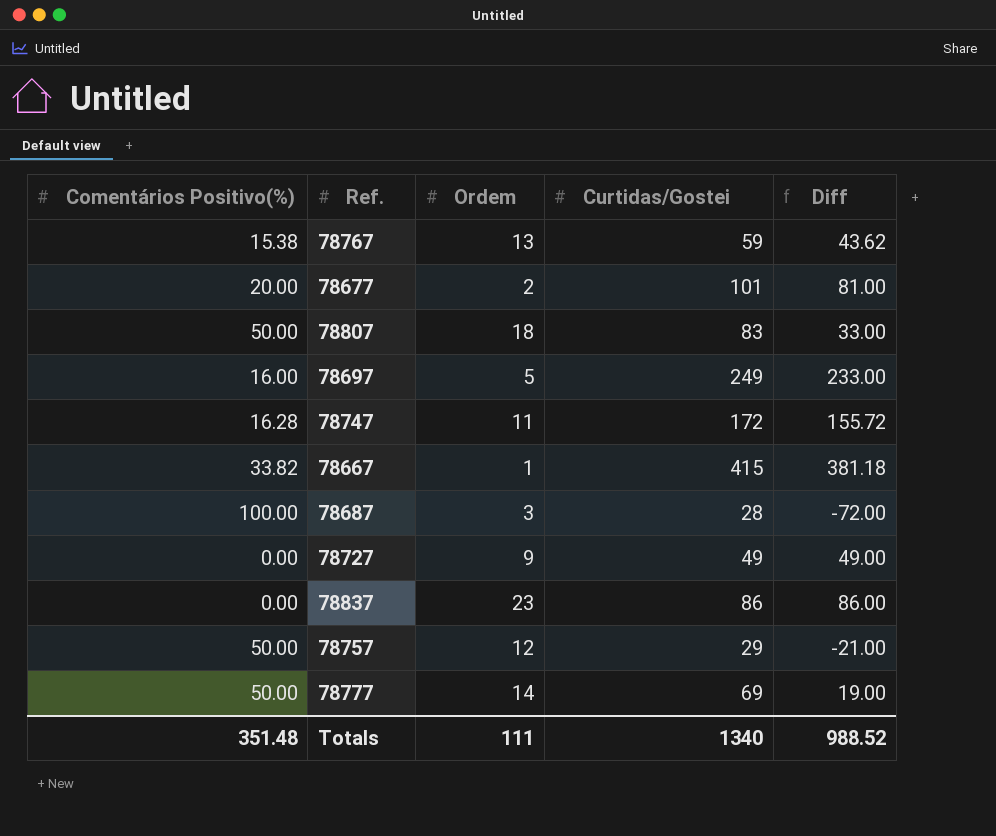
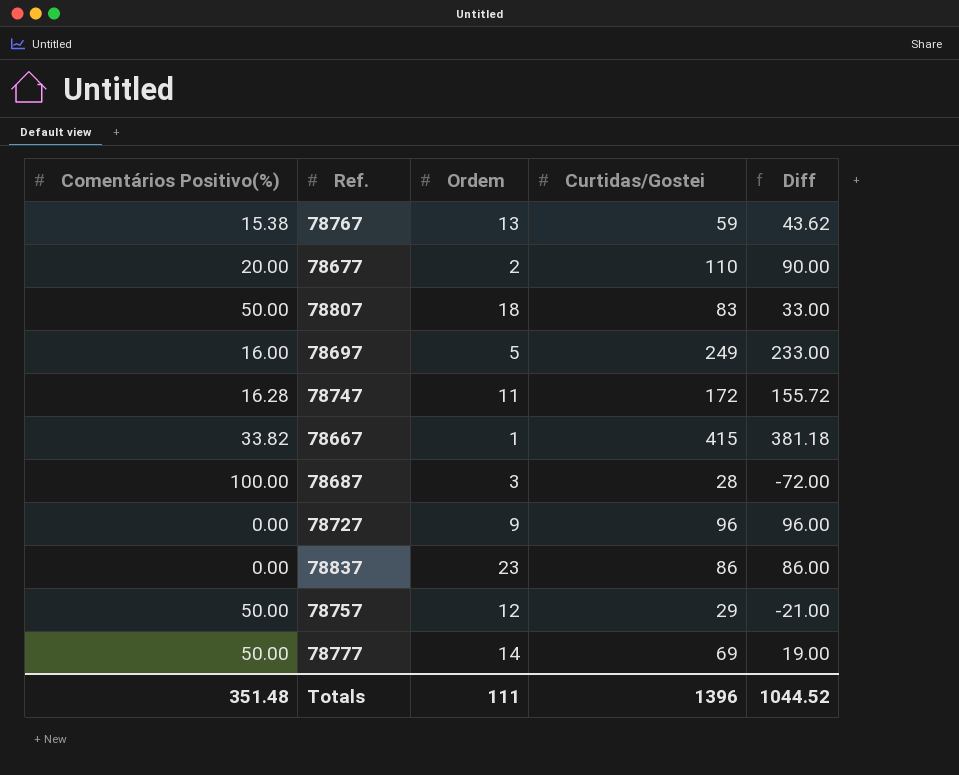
78677 | Curtidas/Gostei: 101 -> 110
78677 | Diff: 81.00 -> 90.00
78727 | Curtidas/Gostei: 49 -> 96
78727 | Diff: 49.00 -> 96.00
Totals | Curtidas/Gostei: 1340 -> 1396
Totals | Diff: 988.52 -> 1044.52

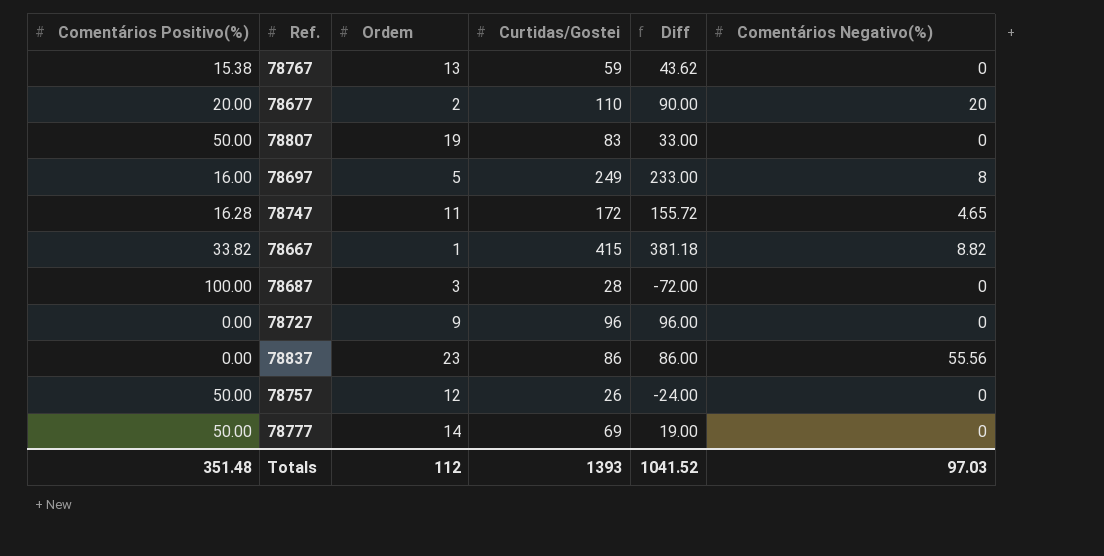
column Comentários Negativo(%) | position: none -> 6
78807 | Ordem: 18 -> 19
78757 | Curtidas/Gostei: 29 -> 26
78757 | Diff: -21.00 -> -24.00
Totals | Ordem: 111 -> 112
Totals | Curtidas/Gostei: 1396 -> 1393
Totals | Diff: 1044.52 -> 1041.52

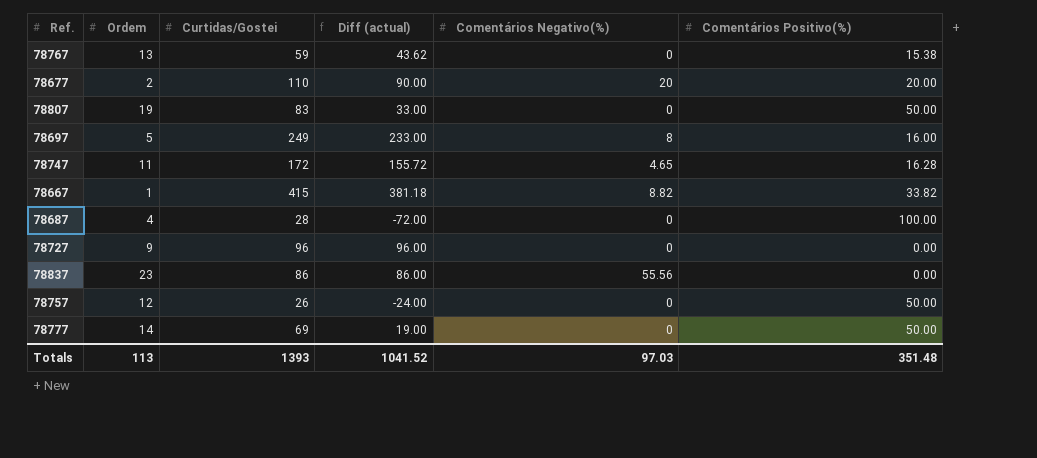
column name: Diff -> Diff (actual)
column Comentários Positivo(%) | position: 1 -> 6
78687 | Ordem: 3 -> 4
Totals | Ordem: 112 -> 113

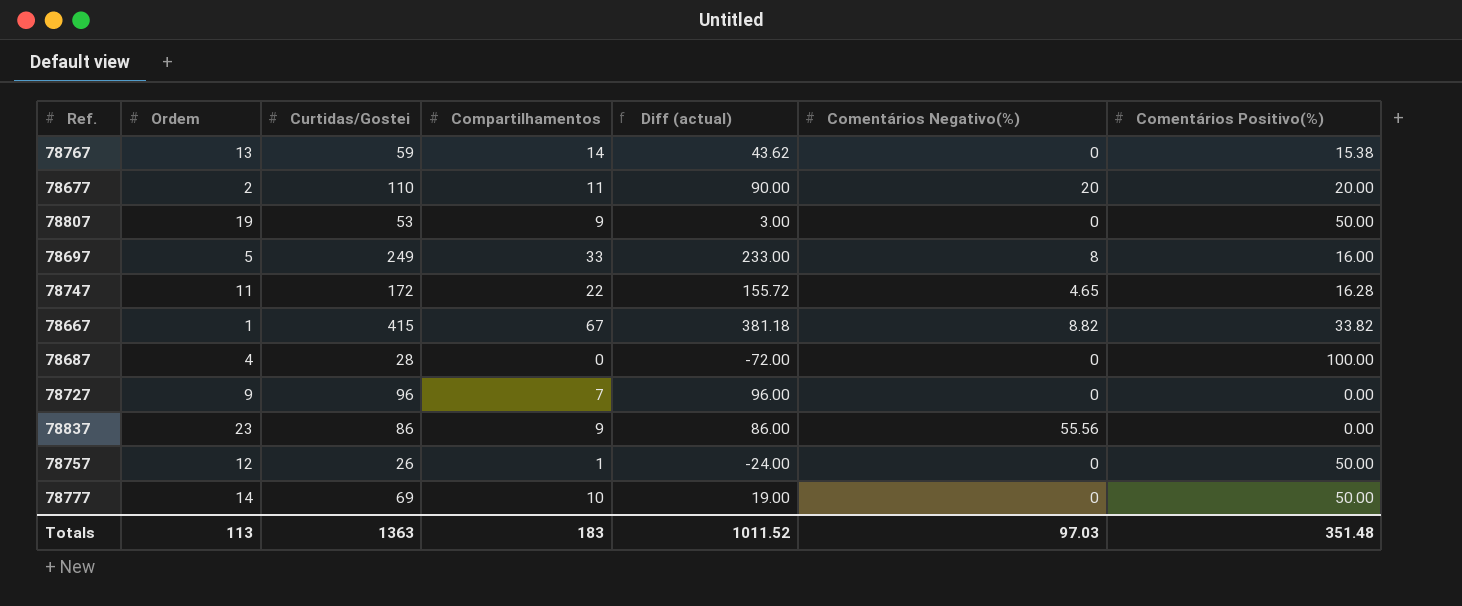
column Compartilhamentos | position: none -> 4
78807 | Curtidas/Gostei: 83 -> 53
78807 | Diff (actual): 33.00 -> 3.00
Totals | Curtidas/Gostei: 1393 -> 1363
Totals | Diff (actual): 1041.52 -> 1011.52

